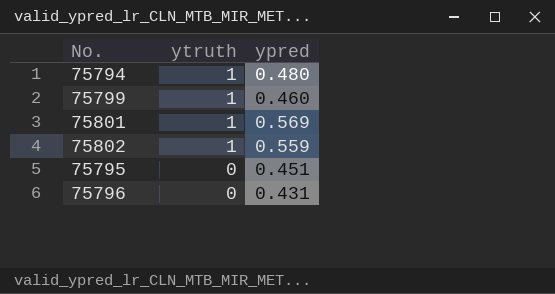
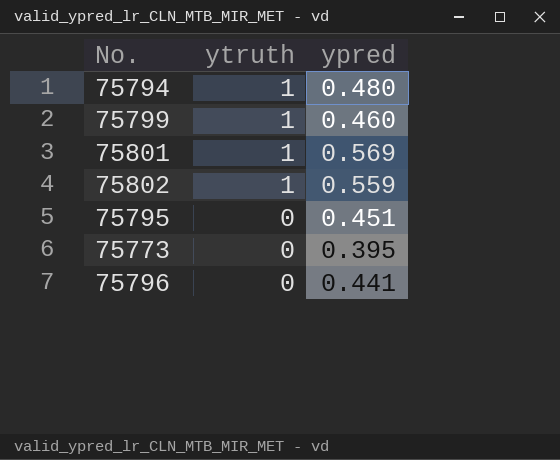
row 75773: none -> 0 | 0.395
75796 | ypred: 0.431 -> 0.441

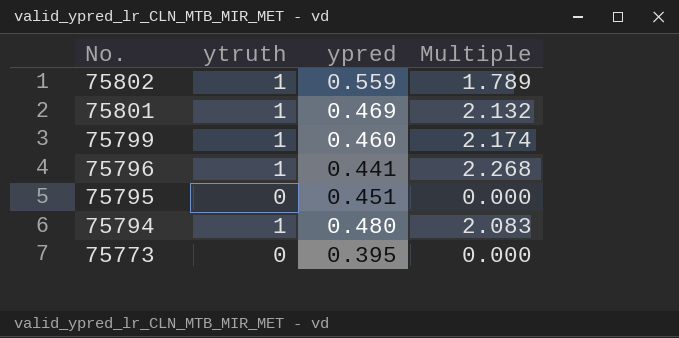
row order: ytruth descending -> No. descending
column Multiple | formula: none -> [ytruth] / [ypred]
75801 | ypred: 0.569 -> 0.469
75796 | ytruth: 0 -> 1

